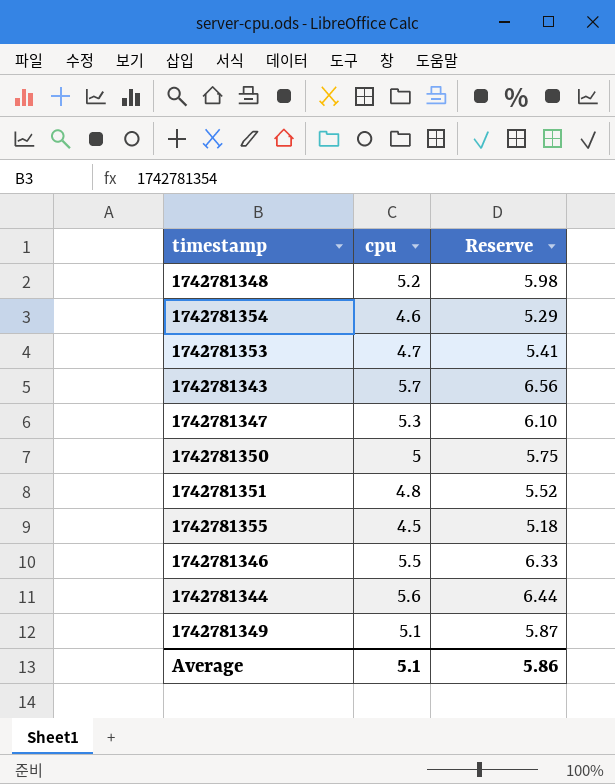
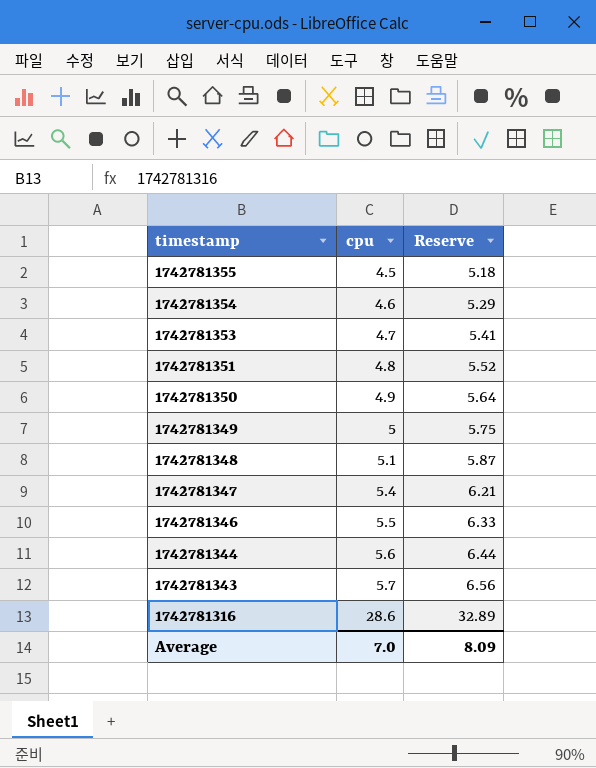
row order: none -> timestamp descending
1742781350 | cpu: 5 -> 4.9
1742781350 | Reserve: 5.75 -> 5.64
1742781349 | cpu: 5.1 -> 5
1742781349 | Reserve: 5.87 -> 5.75
1742781348 | cpu: 5.2 -> 5.1
1742781348 | Reserve: 5.98 -> 5.87
1742781347 | cpu: 5.3 -> 5.4
1742781347 | Reserve: 6.10 -> 6.21
row 1742781316: none -> 28.6 | 32.89
Average | cpu: 5.1 -> 7.0
Average | Reserve: 5.86 -> 8.09

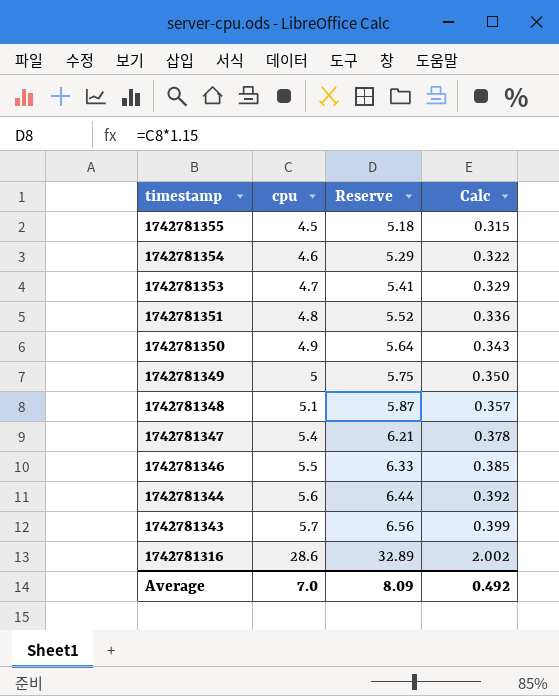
column Calc | formula: none -> [cpu] * 0.07

